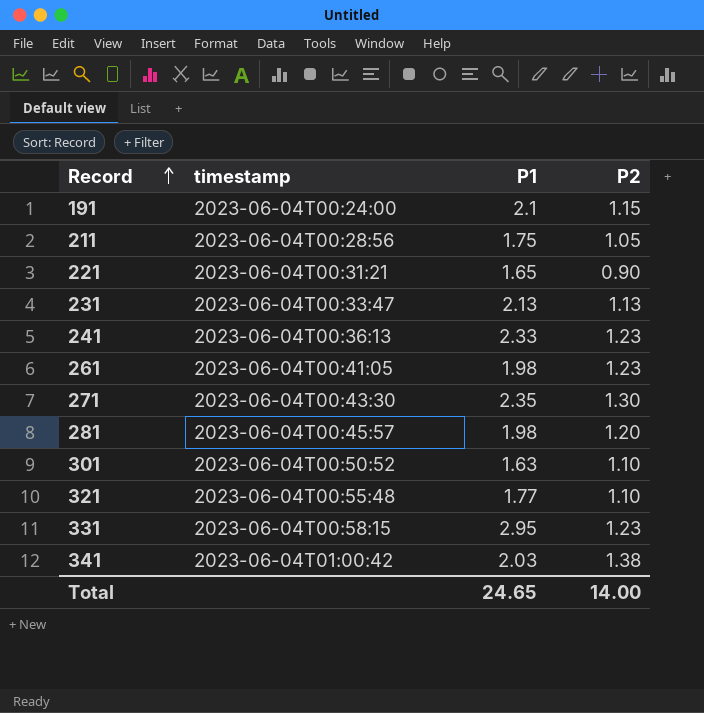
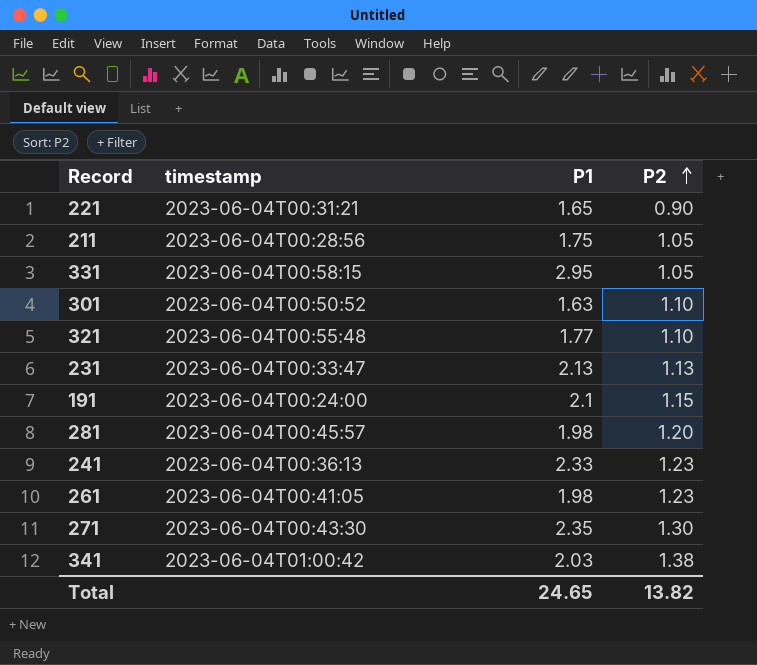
row order: Record ascending -> P2 ascending
331 | P2: 1.23 -> 1.05
Total | P2: 14.00 -> 13.82

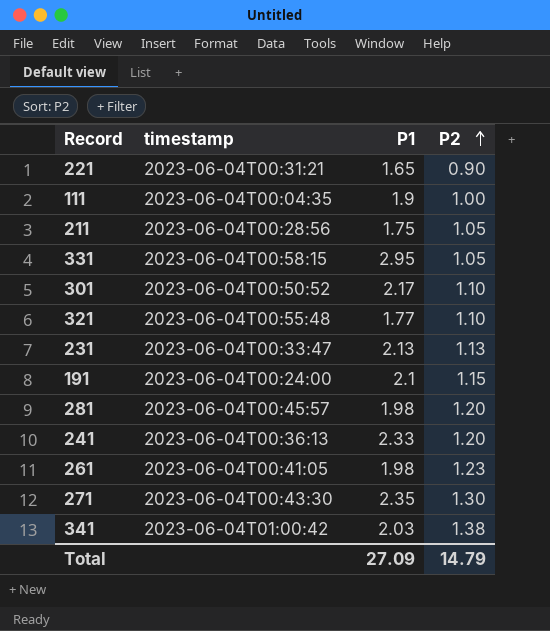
row 111: none -> 2023-06-04T00:04:35 | 1.9 | 1.00
301 | P1: 1.63 -> 2.17
241 | P2: 1.23 -> 1.20
Total | P1: 24.65 -> 27.09
Total | P2: 13.82 -> 14.79

